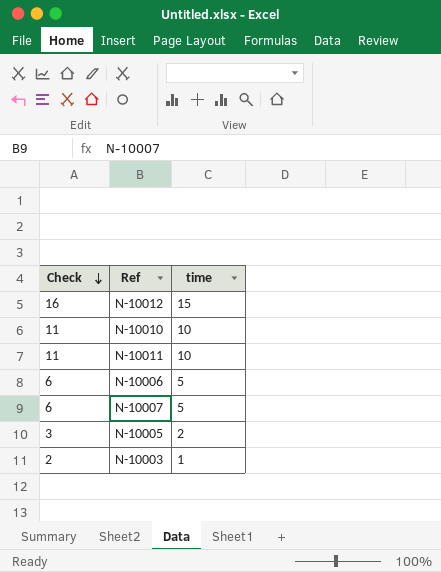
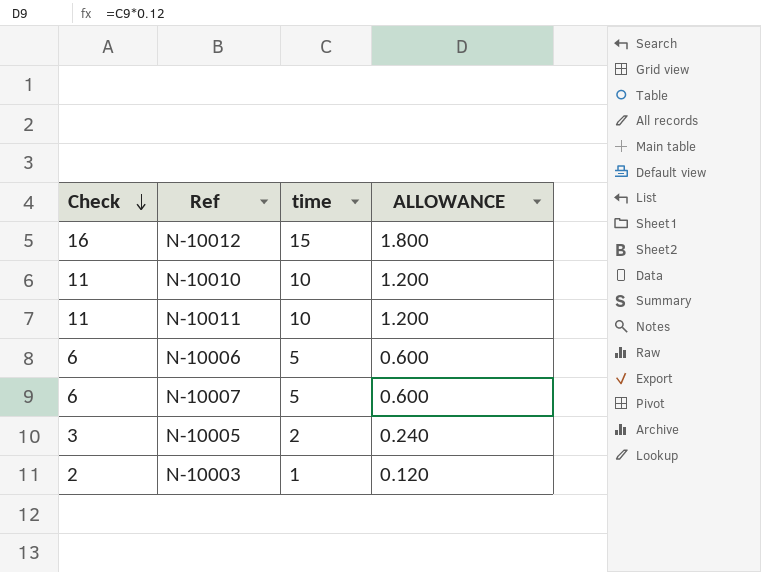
column ALLOWANCE | formula: none -> [time] * 0.12

